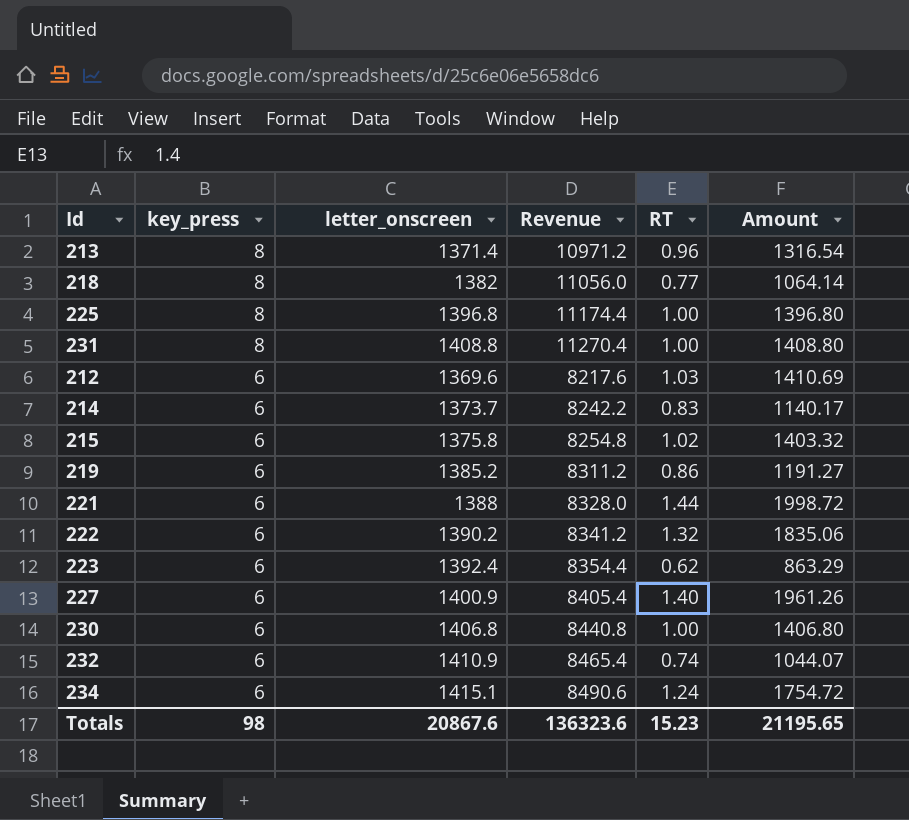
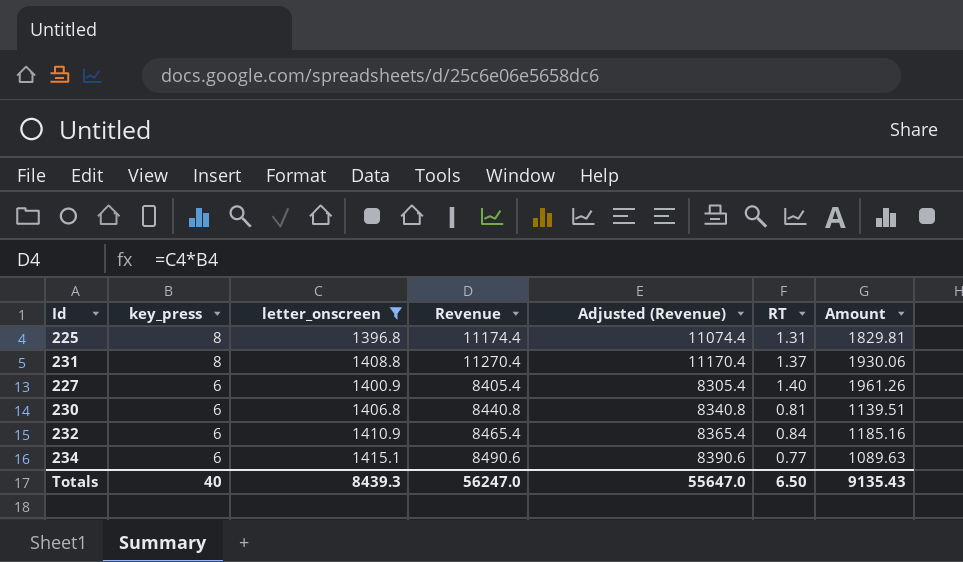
filter: none -> letter_onscreen >= 1396.8
column Adjusted (Revenue) | formula: none -> [Revenue] - 100
225 | RT: 1.00 -> 1.31
225 | Amount: 1396.80 -> 1829.81
231 | RT: 1.00 -> 1.37
231 | Amount: 1408.80 -> 1930.06
230 | RT: 1.00 -> 0.81
230 | Amount: 1406.80 -> 1139.51
232 | RT: 0.74 -> 0.84
232 | Amount: 1044.07 -> 1185.16
234 | RT: 1.24 -> 0.77
234 | Amount: 1754.72 -> 1089.63
Totals | key_press: 98 -> 40
Totals | letter_onscreen: 20867.6 -> 8439.3
Totals | Revenue: 136323.6 -> 56247.0
Totals | RT: 15.23 -> 6.50
Totals | Amount: 21195.65 -> 9135.43

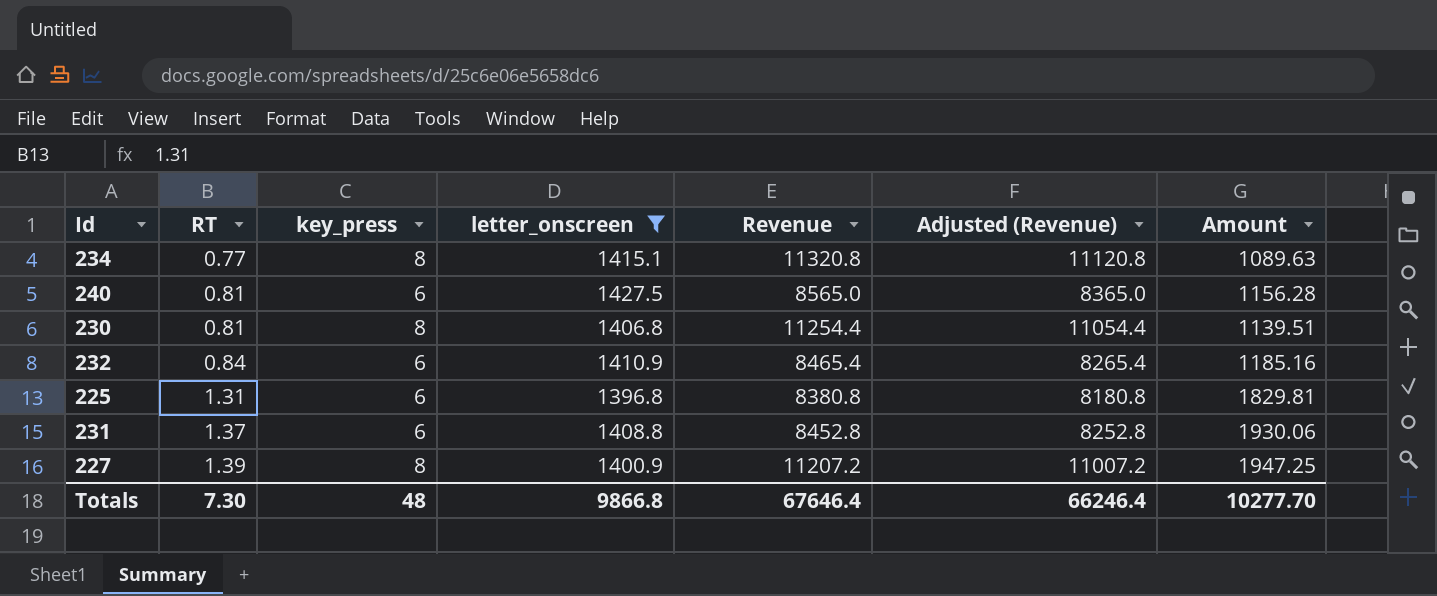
row order: key_press descending -> RT ascending
column RT | position: 6 -> 2
column Adjusted (Revenue) | formula: [Revenue] - 100 -> [Revenue] - 200
234 | key_press: 6 -> 8
234 | Revenue: 8490.6 -> 11320.8
row 240: none -> 0.81 | 6 | 1427.5 | 8565.0 | 8365.0 | 1156.28
230 | key_press: 6 -> 8
230 | Revenue: 8440.8 -> 11254.4
225 | key_press: 8 -> 6
225 | Revenue: 11174.4 -> 8380.8
231 | key_press: 8 -> 6
231 | Revenue: 11270.4 -> 8452.8
227 | RT: 1.40 -> 1.39
227 | key_press: 6 -> 8
227 | Revenue: 8405.4 -> 11207.2
227 | Amount: 1961.26 -> 1947.25
Totals | RT: 6.50 -> 7.30
Totals | key_press: 40 -> 48
Totals | letter_onscreen: 8439.3 -> 9866.8
Totals | Revenue: 56247.0 -> 67646.4
Totals | Adjusted (Revenue): 55647.0 -> 66246.4
Totals | Amount: 9135.43 -> 10277.70

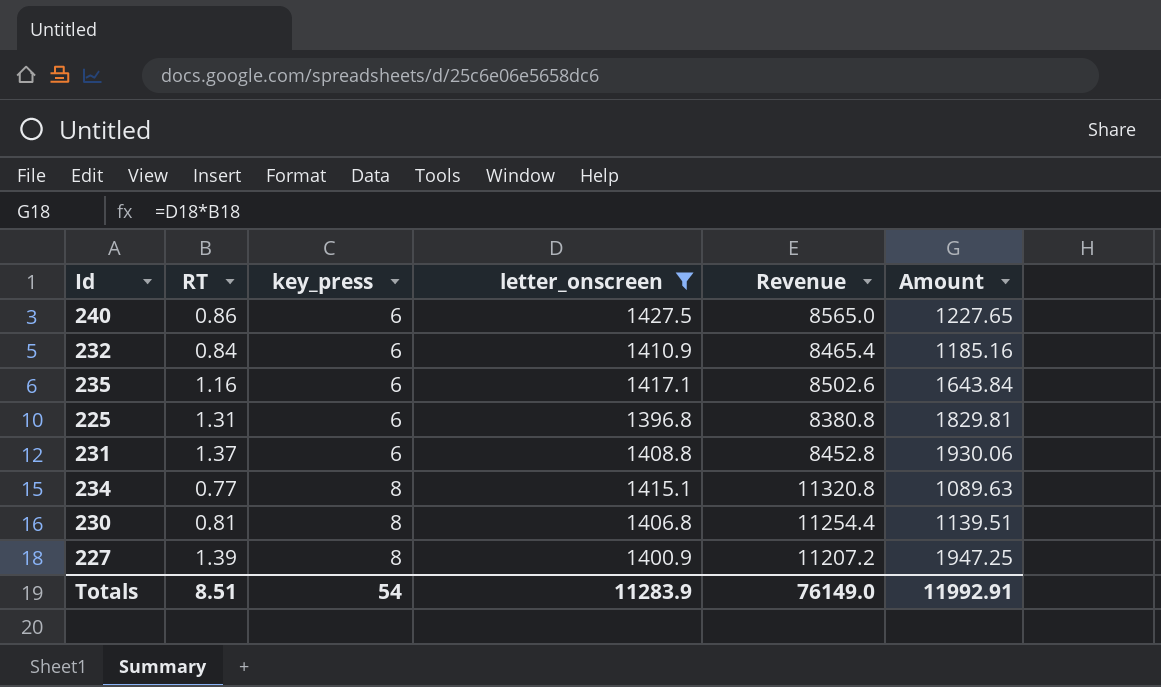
row order: RT ascending -> key_press ascending
column Adjusted (Revenue) | formula: [Revenue] - 200 -> none
240 | RT: 0.81 -> 0.86
240 | Amount: 1156.28 -> 1227.65
row 235: none -> 1.16 | 6 | 1417.1 | 8502.6 | 1643.84
Totals | RT: 7.30 -> 8.51
Totals | key_press: 48 -> 54
Totals | letter_onscreen: 9866.8 -> 11283.9
Totals | Revenue: 67646.4 -> 76149.0
Totals | Amount: 10277.70 -> 11992.91

